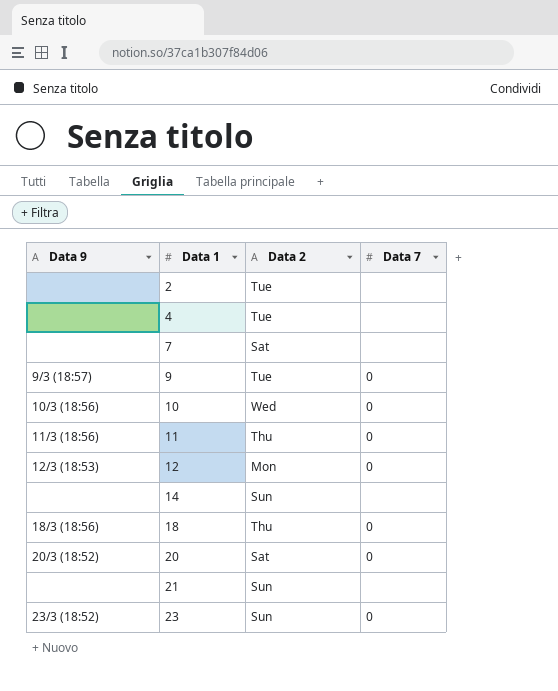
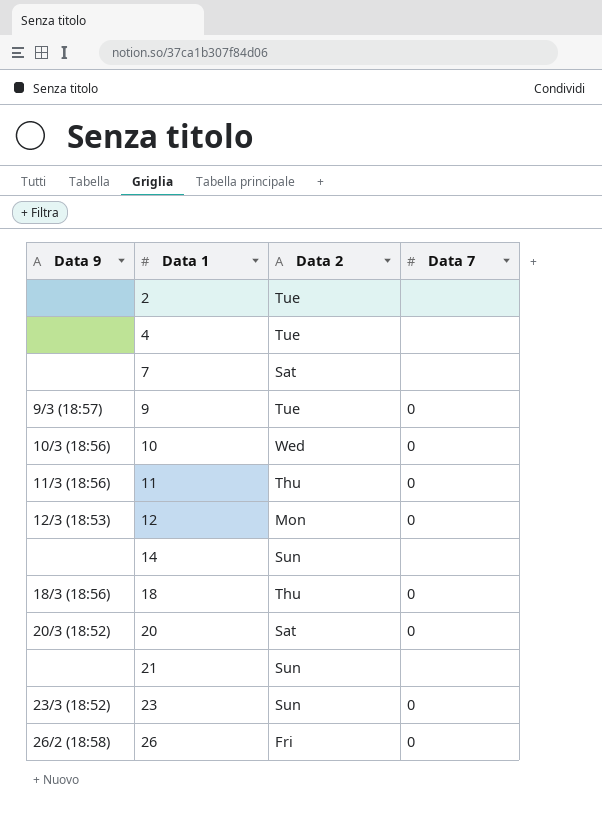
row 26: none -> 26/2 (18:58) | Fri | 0

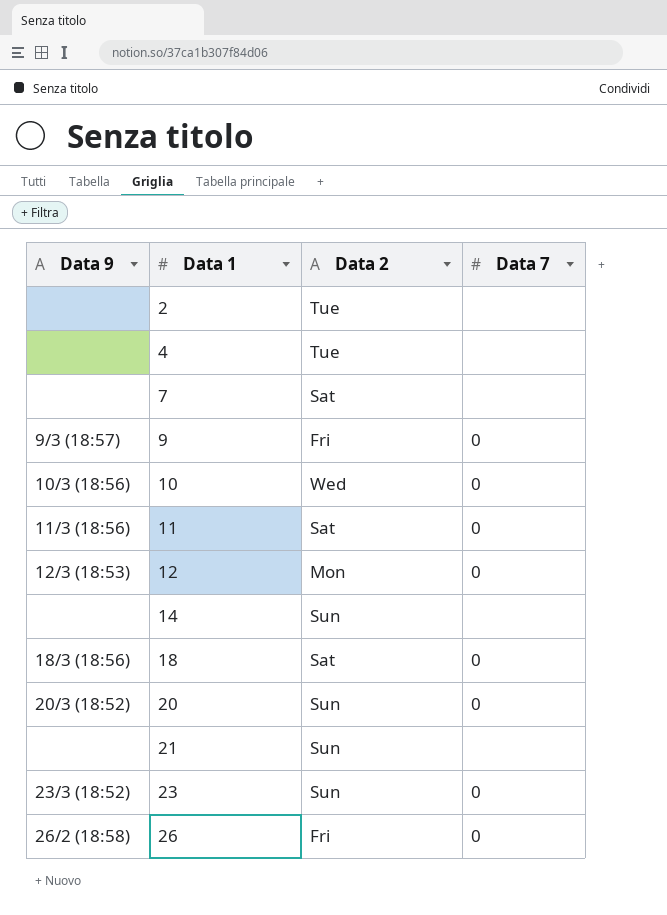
9 | Data 2: Tue -> Fri
11 | Data 2: Thu -> Sat
18 | Data 2: Thu -> Sat
20 | Data 2: Sat -> Sun

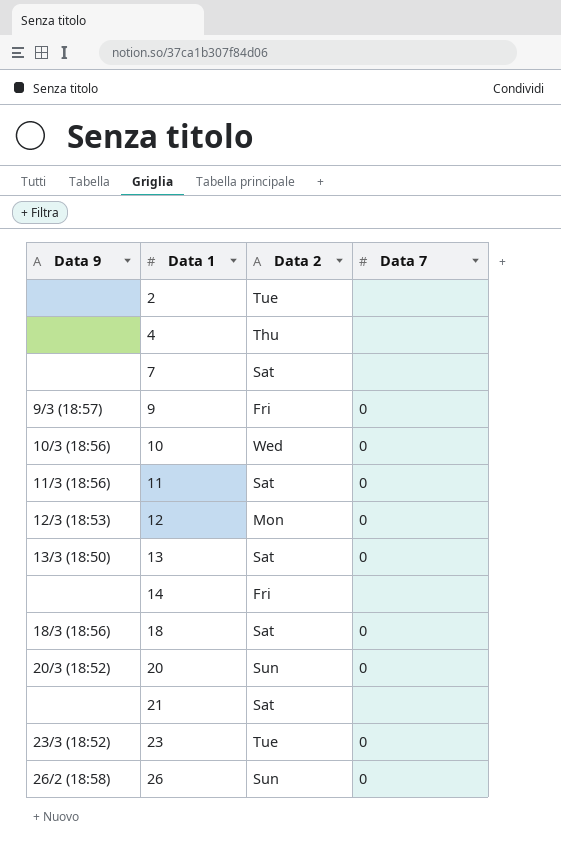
4 | Data 2: Tue -> Thu
row 13: none -> 13/3 (18:50) | Sat | 0
14 | Data 2: Sun -> Fri
21 | Data 2: Sun -> Sat
23 | Data 2: Sun -> Tue
26 | Data 2: Fri -> Sun

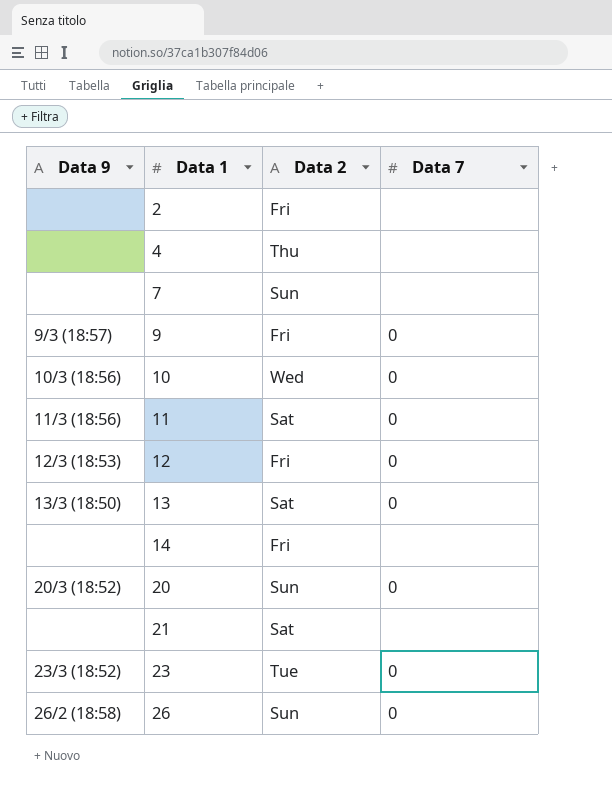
row 18: 18/3 (18:56) | Sat | 0 -> none
2 | Data 2: Tue -> Fri
7 | Data 2: Sat -> Sun
12 | Data 2: Mon -> Fri

